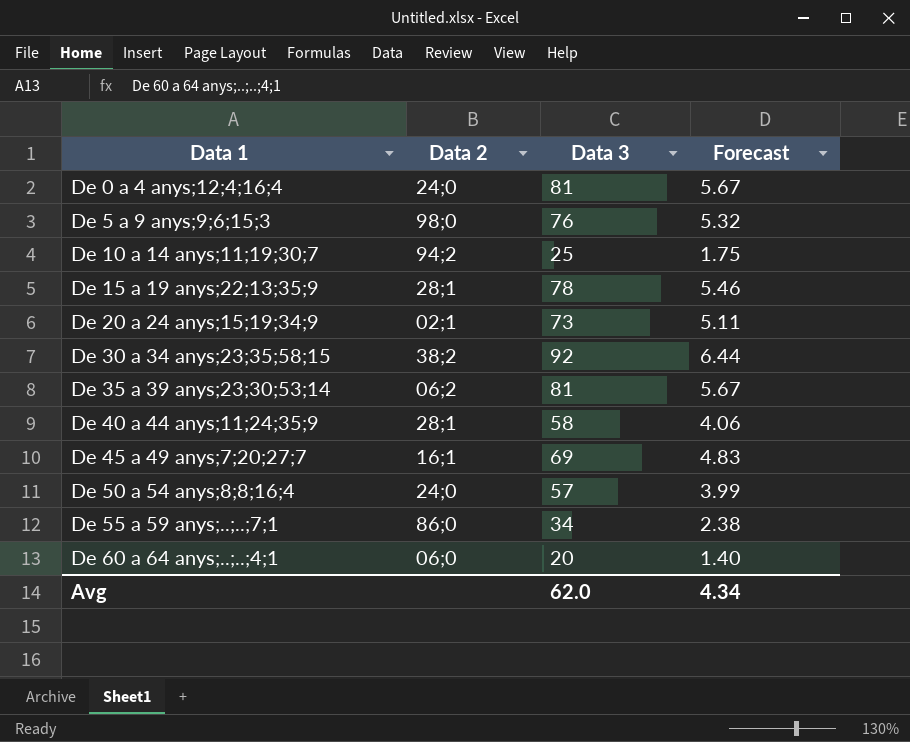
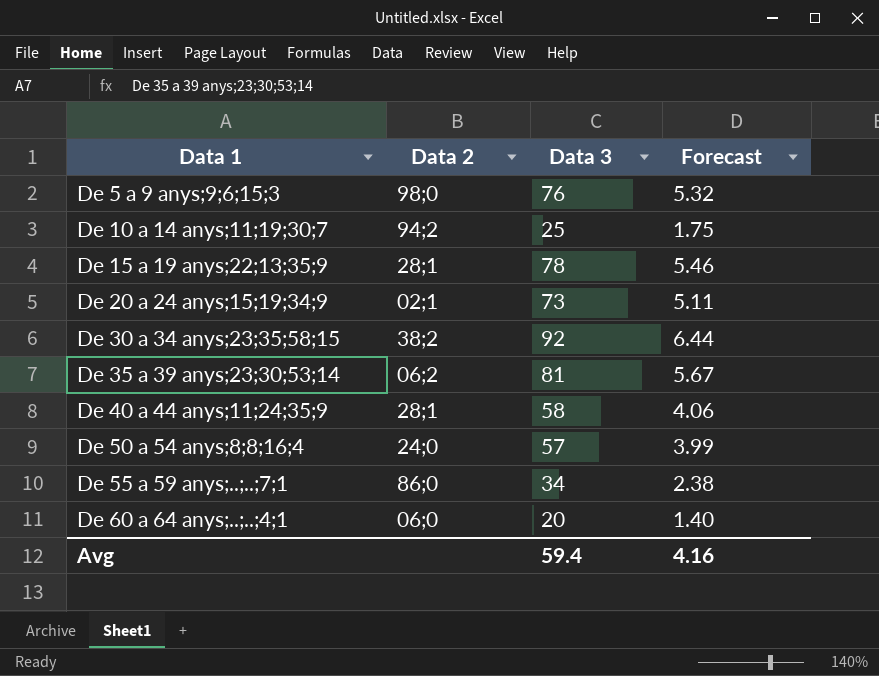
row De 0 a 4 anys;12;4;16;4: 24;0 | 81 | 5.67 -> none
row De 45 a 49 anys;7;20;27;7: 16;1 | 69 | 4.83 -> none
Avg | Data 3: 62.0 -> 59.4
Avg | Forecast: 4.34 -> 4.16

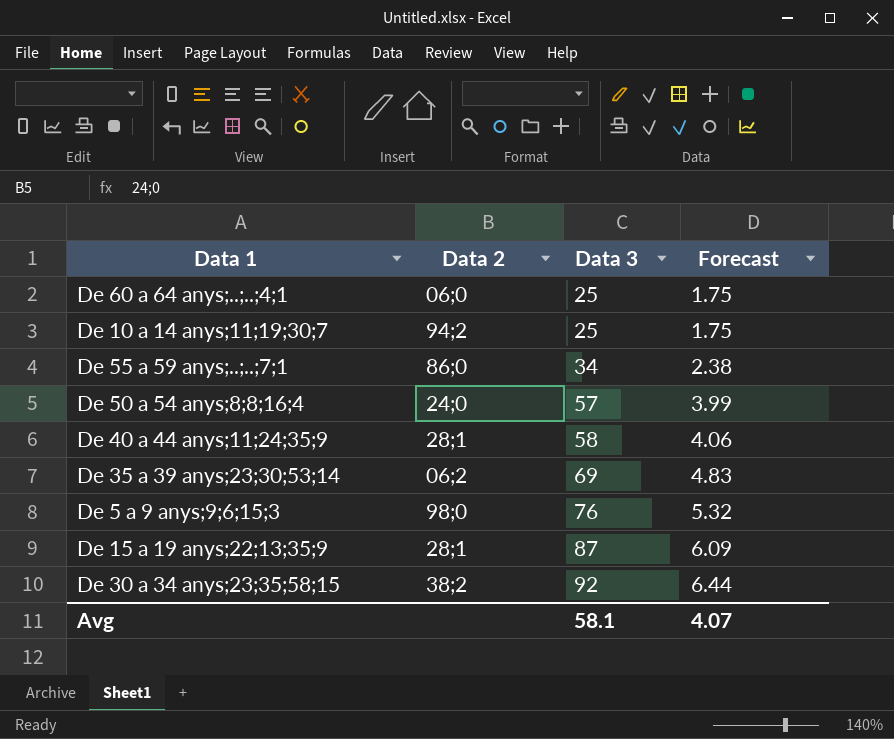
row order: Data 1 ascending -> Data 3 ascending
row De 20 a 24 anys;15;19;34;9: 02;1 | 73 | 5.11 -> none
De 60 a 64 anys;..;..;4;1 | Data 3: 20 -> 25
De 60 a 64 anys;..;..;4;1 | Forecast: 1.40 -> 1.75
De 35 a 39 anys;23;30;53;14 | Data 3: 81 -> 69
De 35 a 39 anys;23;30;53;14 | Forecast: 5.67 -> 4.83
De 15 a 19 anys;22;13;35;9 | Data 3: 78 -> 87
De 15 a 19 anys;22;13;35;9 | Forecast: 5.46 -> 6.09
Avg | Data 3: 59.4 -> 58.1
Avg | Forecast: 4.16 -> 4.07

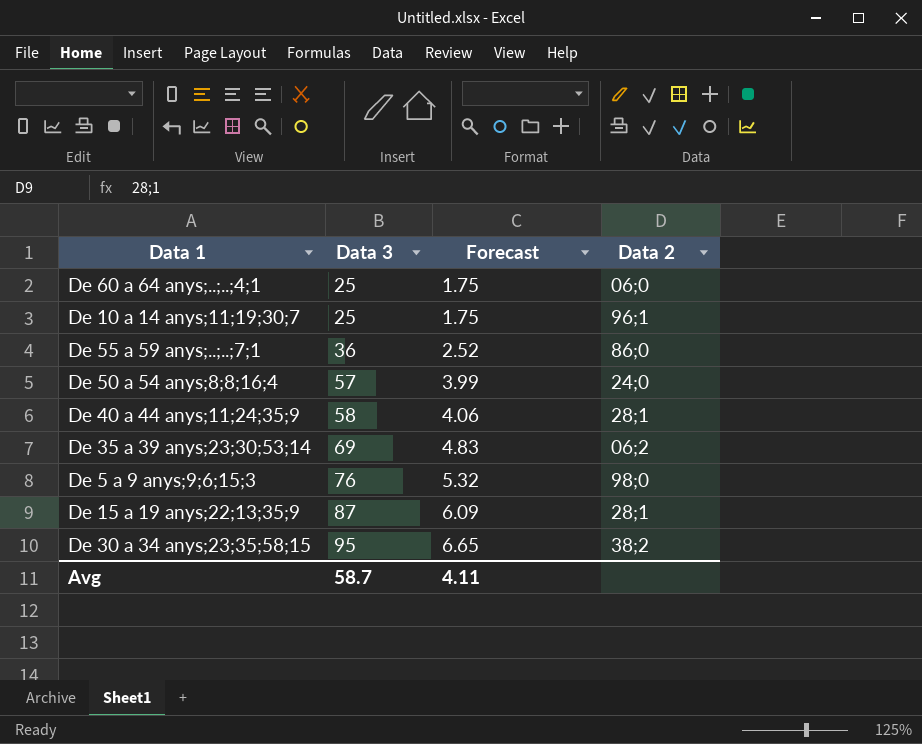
column Data 2 | position: 2 -> 4
De 10 a 14 anys;11;19;30;7 | Data 2: 94;2 -> 96;1
De 55 a 59 anys;..;..;7;1 | Data 3: 34 -> 36
De 55 a 59 anys;..;..;7;1 | Forecast: 2.38 -> 2.52
De 30 a 34 anys;23;35;58;15 | Data 3: 92 -> 95
De 30 a 34 anys;23;35;58;15 | Forecast: 6.44 -> 6.65
Avg | Data 3: 58.1 -> 58.7
Avg | Forecast: 4.07 -> 4.11

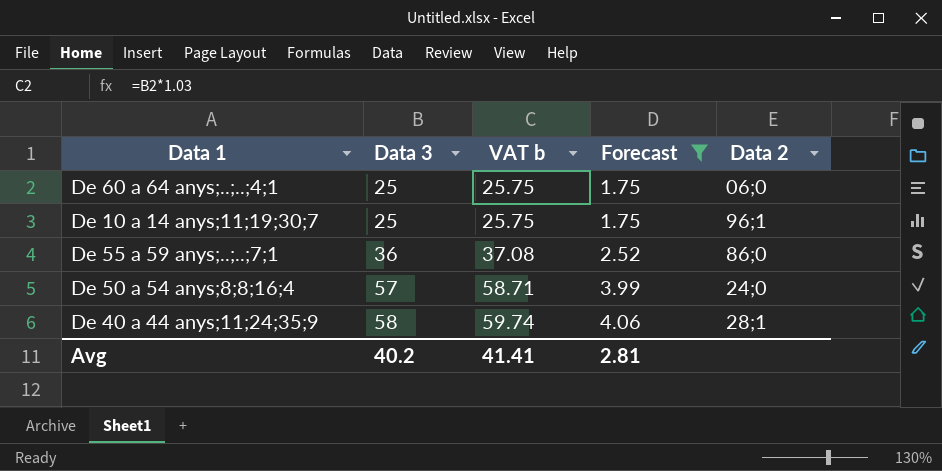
filter: none -> Forecast <= 4.06
column VAT b | formula: none -> [Data 3] * 1.03
Avg | Data 3: 58.7 -> 40.2
Avg | Forecast: 4.11 -> 2.81

